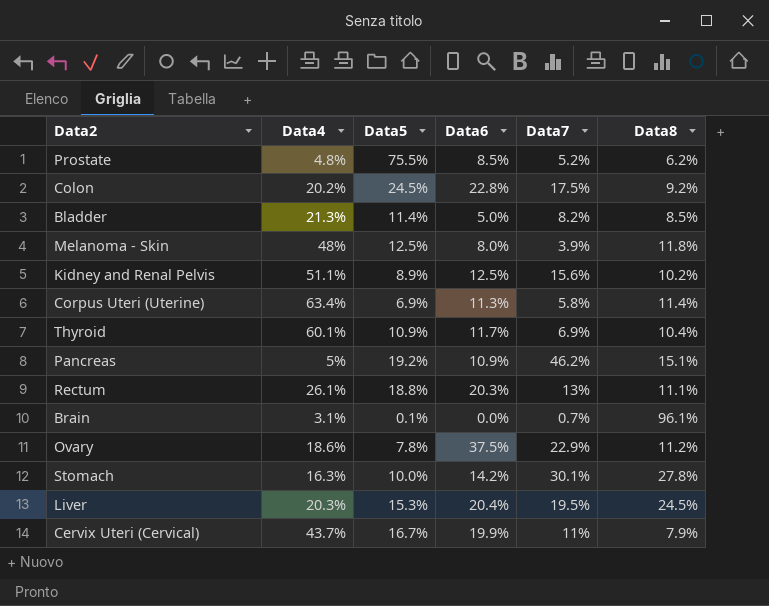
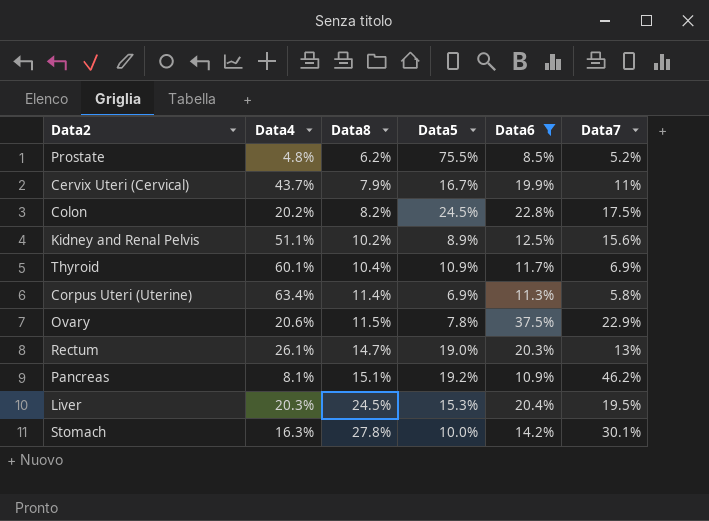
filter: none -> Data6 >= 8.5%
row order: none -> Data8 ascending
column Data8 | position: 6 -> 3
Colon | Data8: 9.2% -> 8.2%
Ovary | Data4: 18.6% -> 20.6%
Ovary | Data8: 11.2% -> 11.5%
Rectum | Data8: 11.1% -> 14.7%
Rectum | Data5: 18.8% -> 19.0%
Pancreas | Data4: 5% -> 8.1%

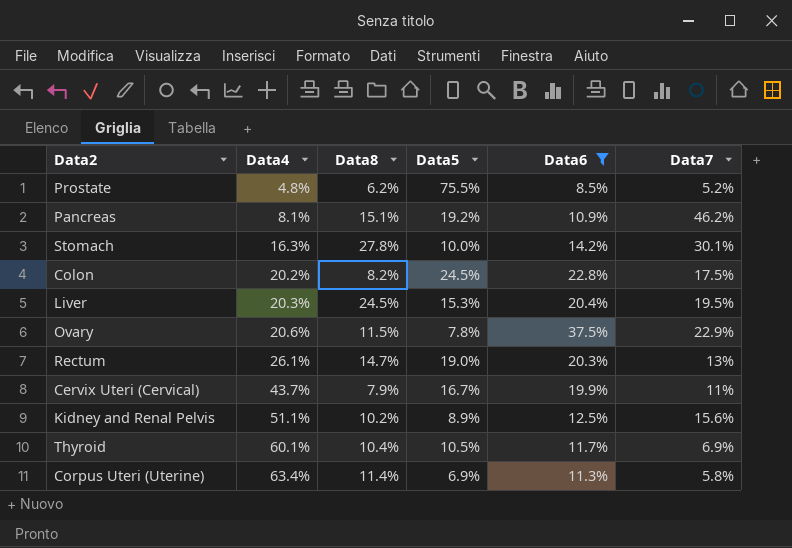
row order: Data8 ascending -> Data4 ascending
Thyroid | Data5: 10.9% -> 10.5%

